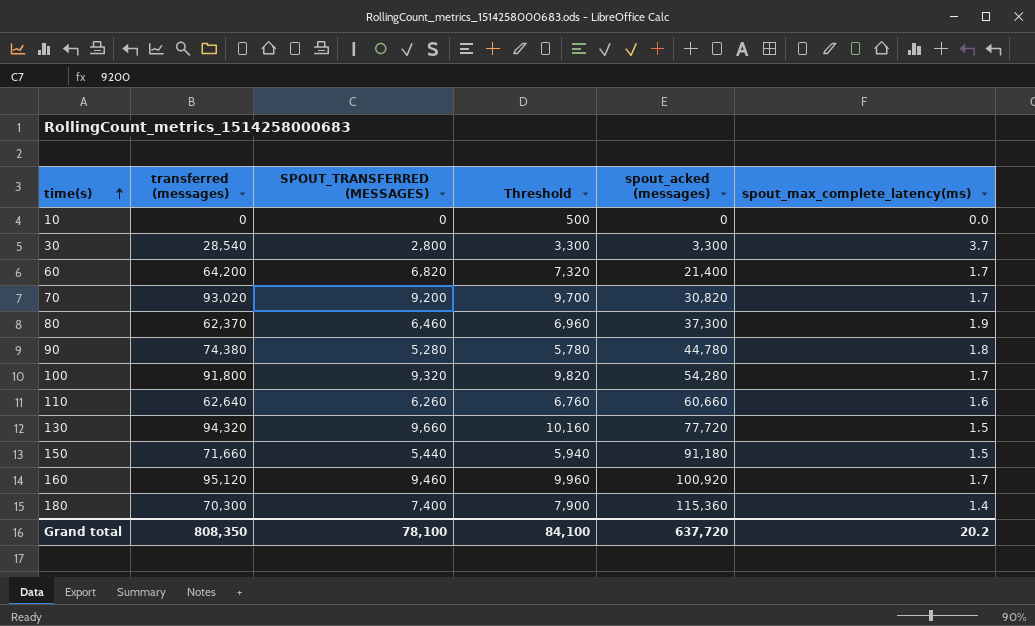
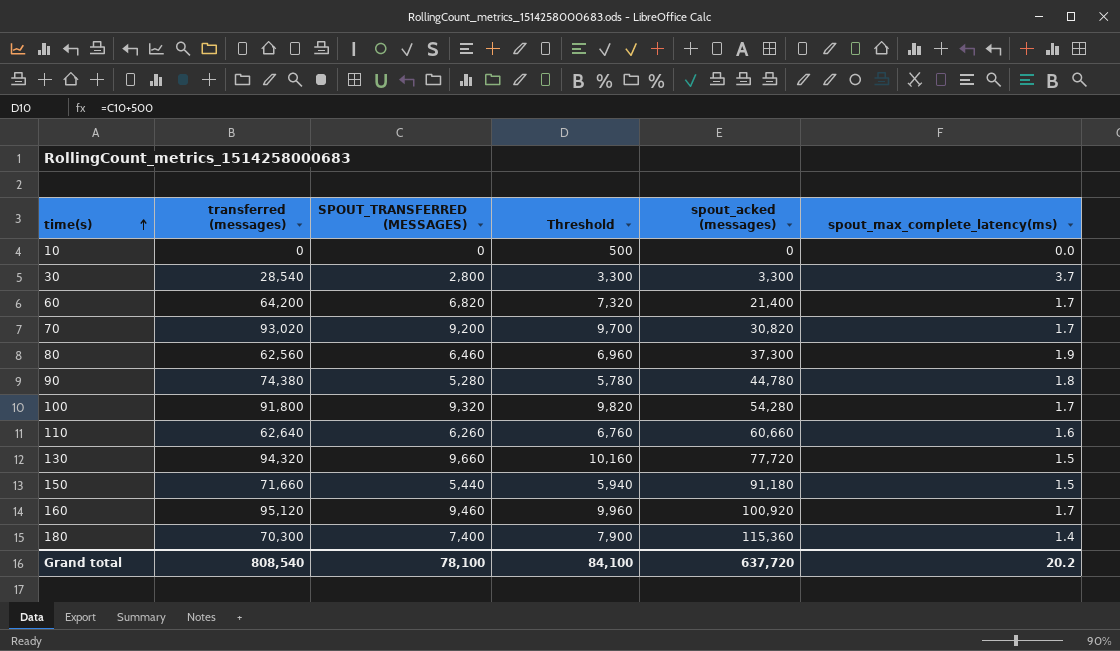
80 | transferred (messages): 62,370 -> 62,560
Grand total | transferred (messages): 808,350 -> 808,540

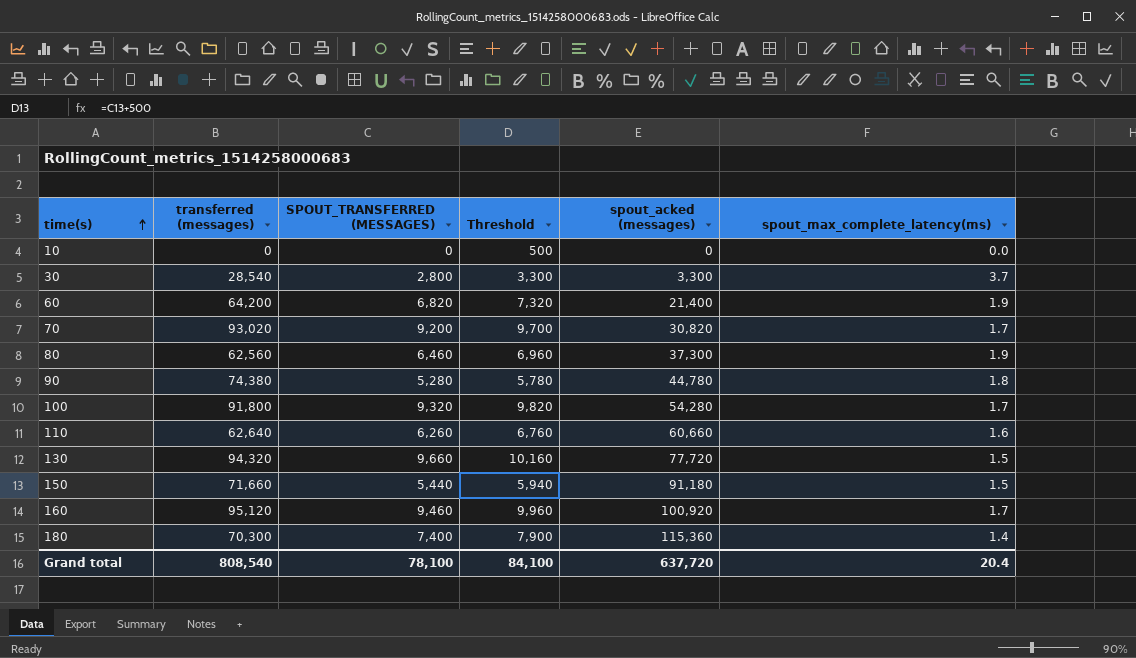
60 | spout_max_complete_latency(ms): 1.7 -> 1.9
Grand total | spout_max_complete_latency(ms): 20.2 -> 20.4

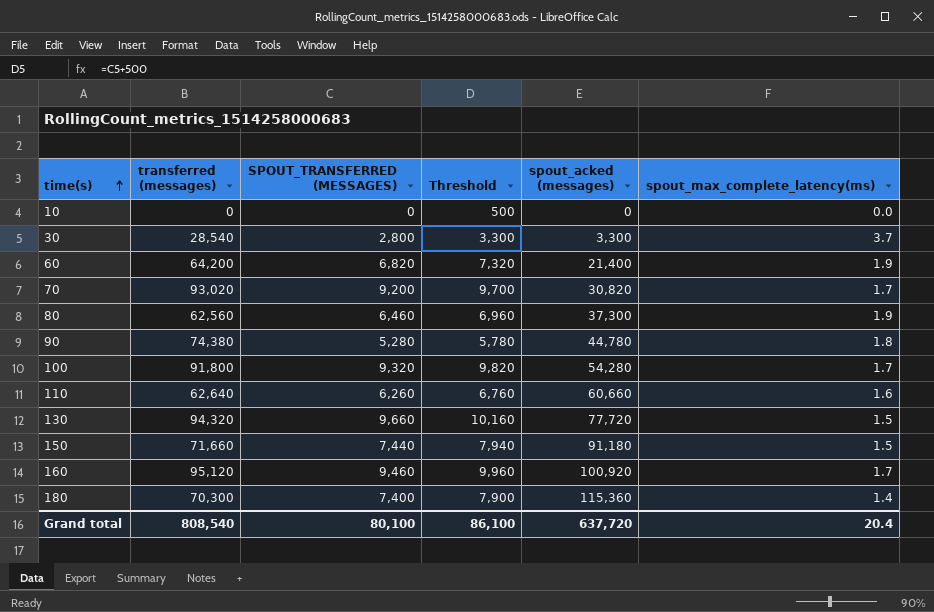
150 | SPOUT_TRANSFERRED (MESSAGES): 5,440 -> 7,440
150 | Threshold: 5,940 -> 7,940
Grand total | SPOUT_TRANSFERRED (MESSAGES): 78,100 -> 80,100
Grand total | Threshold: 84,100 -> 86,100

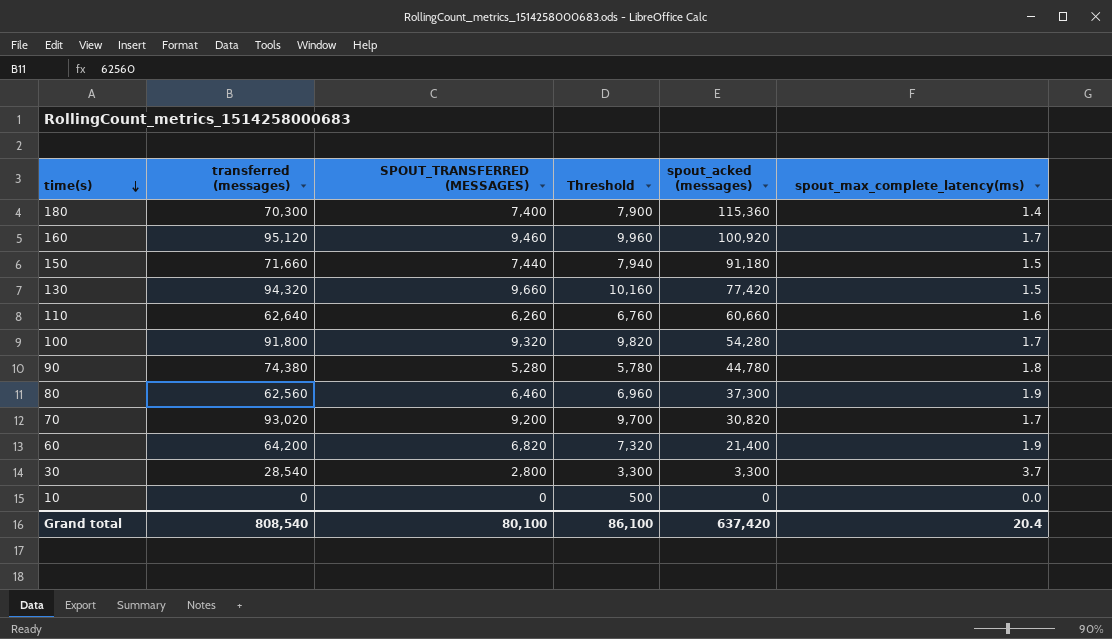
row order: time(s) ascending -> time(s) descending
130 | spout_acked (messages): 77,720 -> 77,420
Grand total | spout_acked (messages): 637,720 -> 637,420

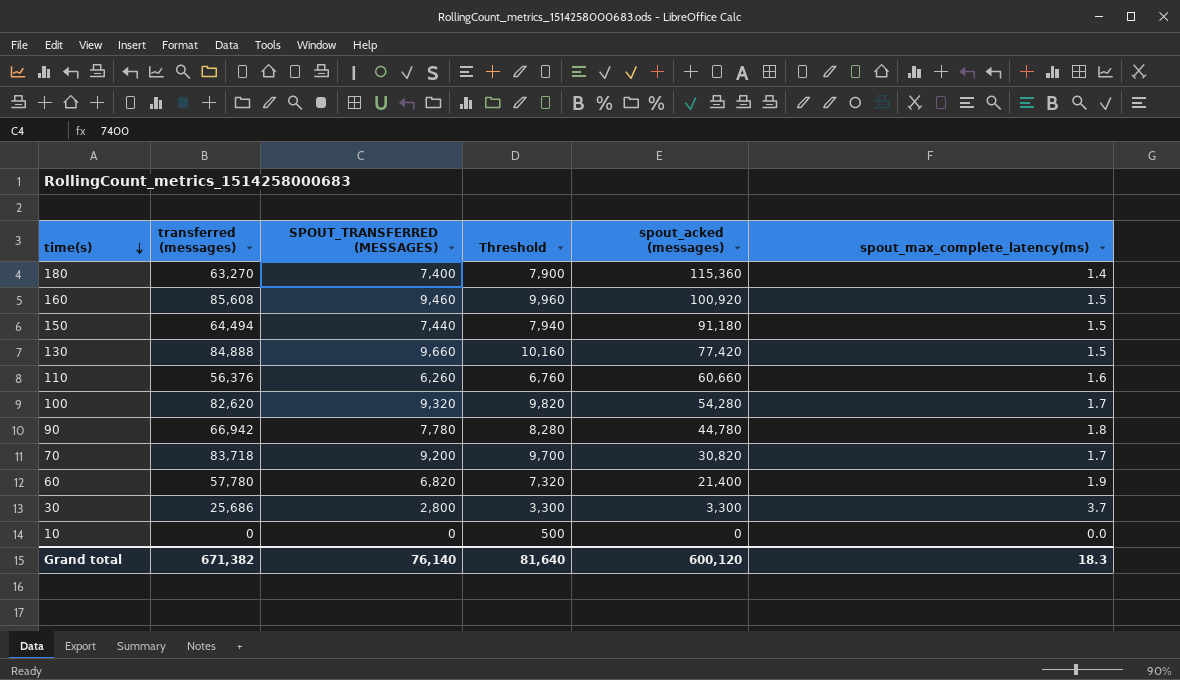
row 80: 62,560 | 6,460 | 6,960 | 37,300 | 1.9 -> none
180 | transferred (messages): 70,300 -> 63,270
160 | transferred (messages): 95,120 -> 85,608
160 | spout_max_complete_latency(ms): 1.7 -> 1.5
150 | transferred (messages): 71,660 -> 64,494
130 | transferred (messages): 94,320 -> 84,888
110 | transferred (messages): 62,640 -> 56,376
100 | transferred (messages): 91,800 -> 82,620
90 | transferred (messages): 74,380 -> 66,942
90 | SPOUT_TRANSFERRED (MESSAGES): 5,280 -> 7,780
90 | Threshold: 5,780 -> 8,280
70 | transferred (messages): 93,020 -> 83,718
60 | transferred (messages): 64,200 -> 57,780
30 | transferred (messages): 28,540 -> 25,686
Grand total | transferred (messages): 808,540 -> 671,382
Grand total | SPOUT_TRANSFERRED (MESSAGES): 80,100 -> 76,140
Grand total | Threshold: 86,100 -> 81,640
Grand total | spout_acked (messages): 637,420 -> 600,120
Grand total | spout_max_complete_latency(ms): 20.4 -> 18.3

